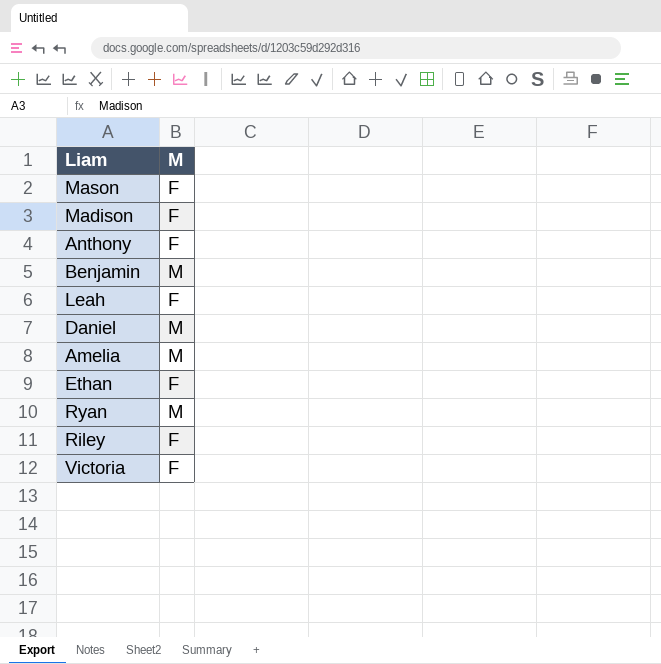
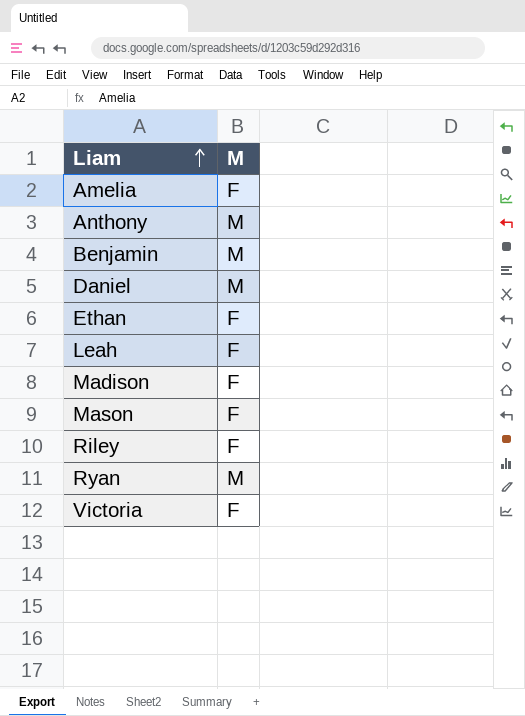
row order: none -> Liam ascending
Amelia | M: M -> F
Anthony | M: F -> M

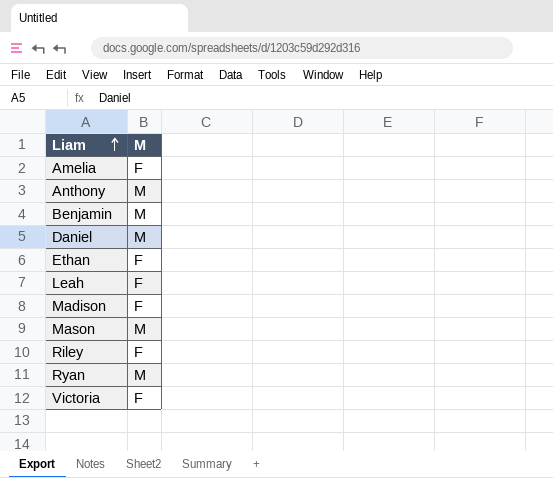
Mason | M: F -> M

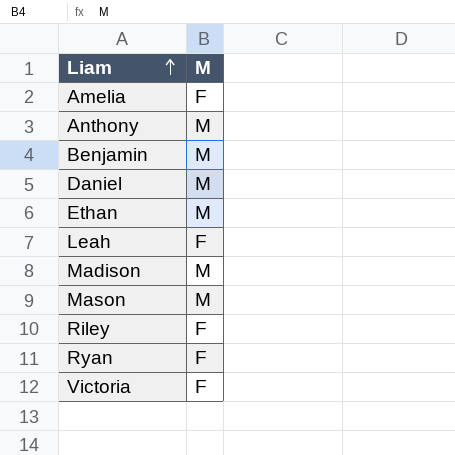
Ethan | M: F -> M
Madison | M: F -> M
Ryan | M: M -> F

